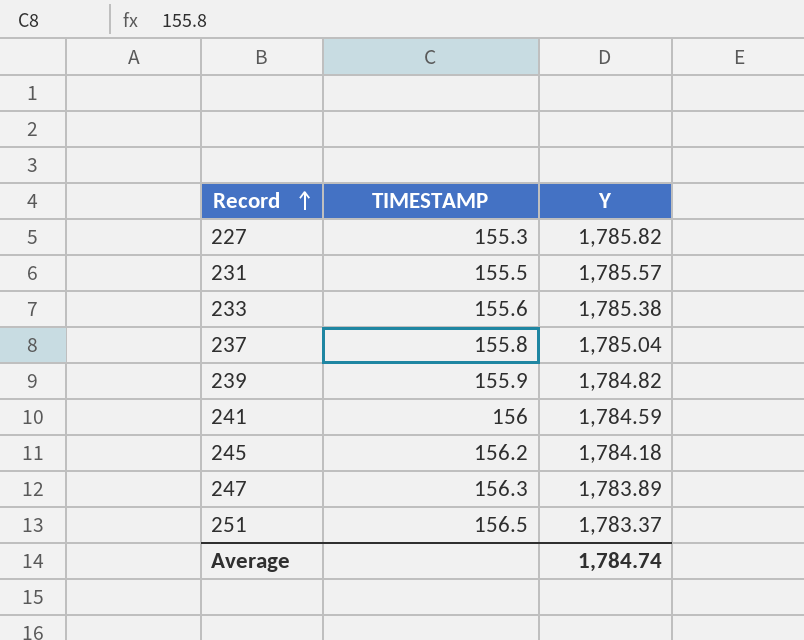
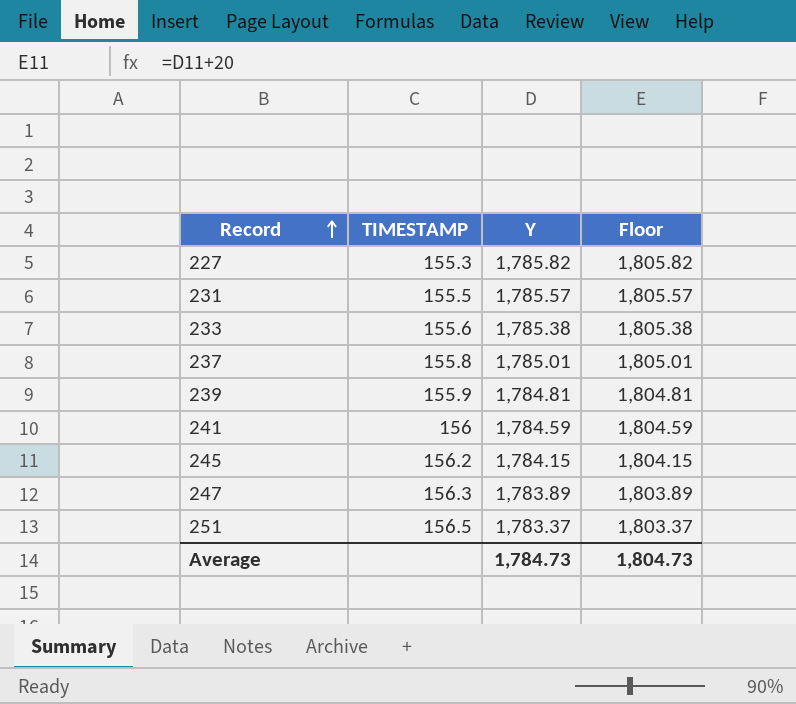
column Floor | formula: none -> [Y] + 20
237 | Y: 1,785.04 -> 1,785.01
239 | Y: 1,784.82 -> 1,784.81
245 | Y: 1,784.18 -> 1,784.15
Average | Y: 1,784.74 -> 1,784.73

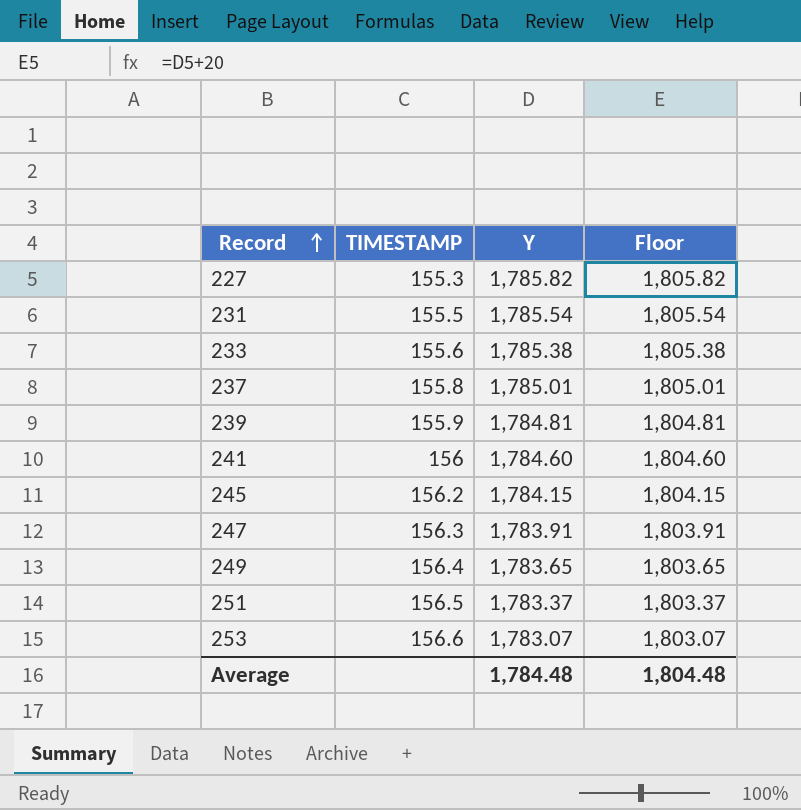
231 | Y: 1,785.57 -> 1,785.54
231 | Floor: 1,805.57 -> 1,805.54
241 | Y: 1,784.59 -> 1,784.60
241 | Floor: 1,804.59 -> 1,804.60
247 | Y: 1,783.89 -> 1,783.91
247 | Floor: 1,803.89 -> 1,803.91
row 249: none -> 156.4 | 1,783.65 | 1,803.65
row 253: none -> 156.6 | 1,783.07 | 1,803.07
Average | Y: 1,784.73 -> 1,784.48
Average | Floor: 1,804.73 -> 1,804.48

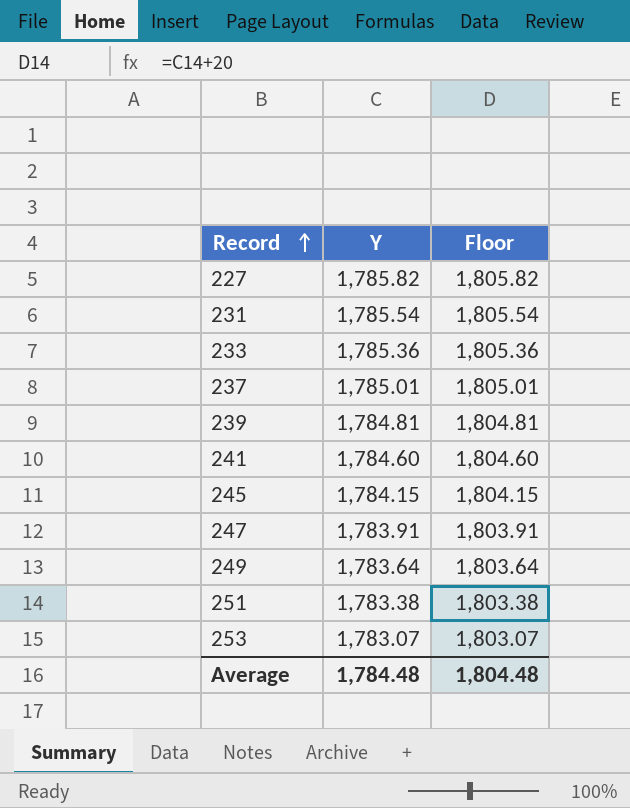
column TIMESTAMP | position: 2 -> none
233 | Y: 1,785.38 -> 1,785.36
233 | Floor: 1,805.38 -> 1,805.36
249 | Y: 1,783.65 -> 1,783.64
249 | Floor: 1,803.65 -> 1,803.64
251 | Y: 1,783.37 -> 1,783.38
251 | Floor: 1,803.37 -> 1,803.38

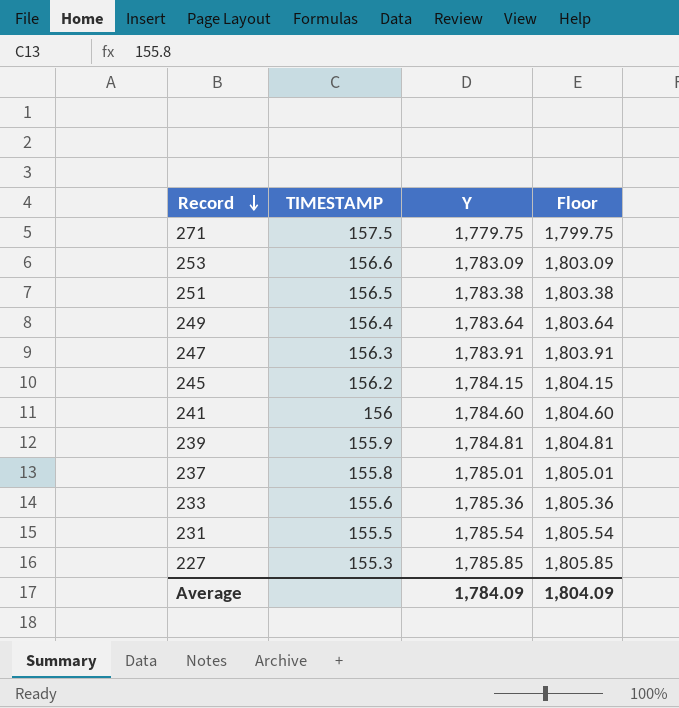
row order: Record ascending -> Record descending
column TIMESTAMP | position: none -> 2
row 271: none -> 157.5 | 1,779.75 | 1,799.75
253 | Y: 1,783.07 -> 1,783.09
253 | Floor: 1,803.07 -> 1,803.09
227 | Y: 1,785.82 -> 1,785.85
227 | Floor: 1,805.82 -> 1,805.85
Average | Y: 1,784.48 -> 1,784.09
Average | Floor: 1,804.48 -> 1,804.09

